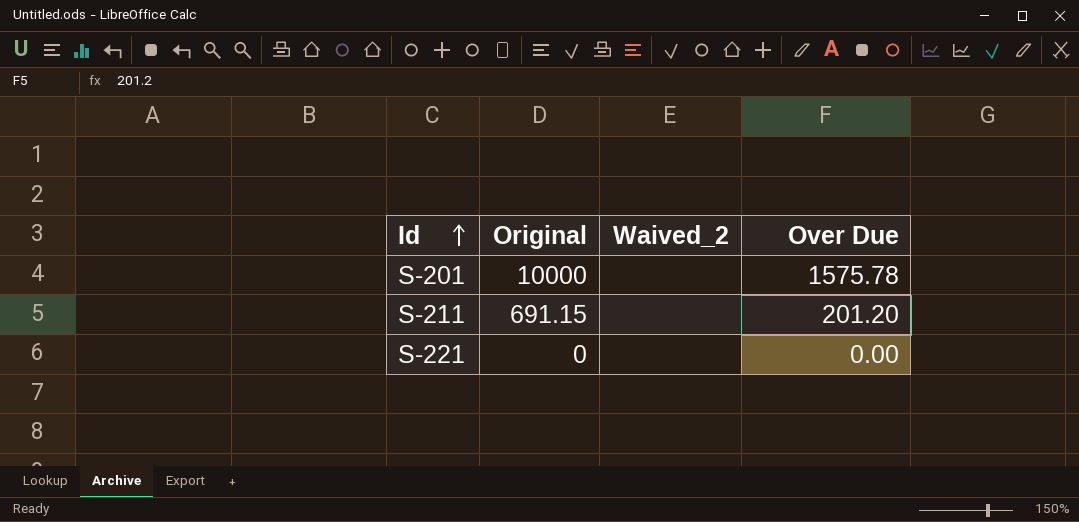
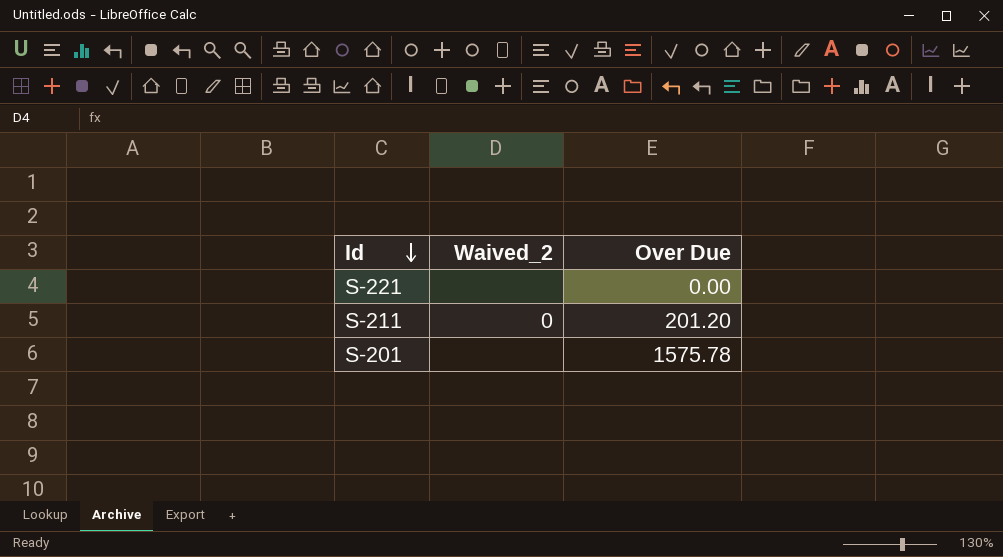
row order: Id ascending -> Id descending
column Original | position: 2 -> none
S-211 | Waived_2: none -> 0

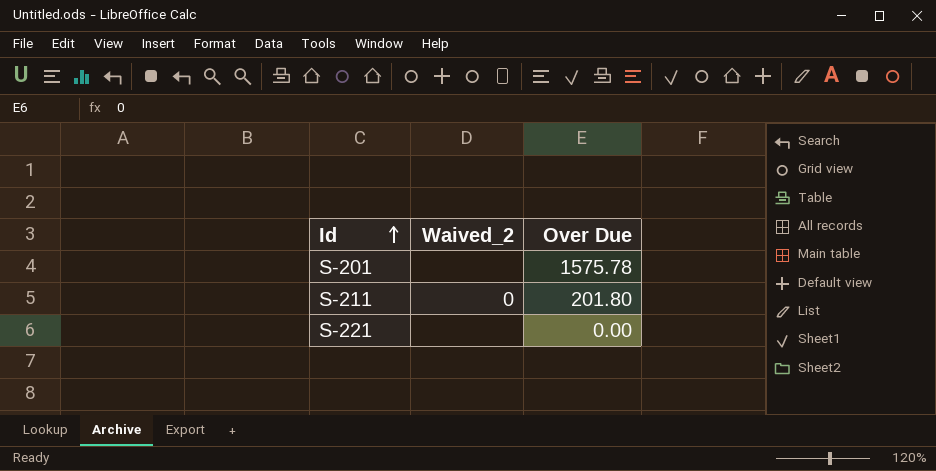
row order: Id descending -> Id ascending
S-211 | Over Due: 201.20 -> 201.80

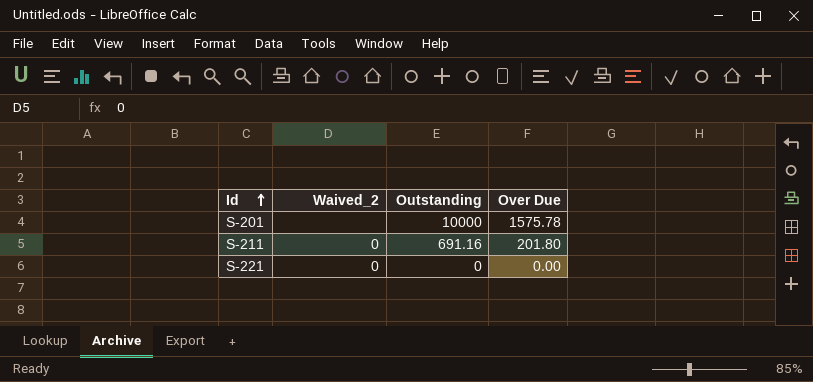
column Outstanding | position: none -> 3
S-221 | Waived_2: none -> 0

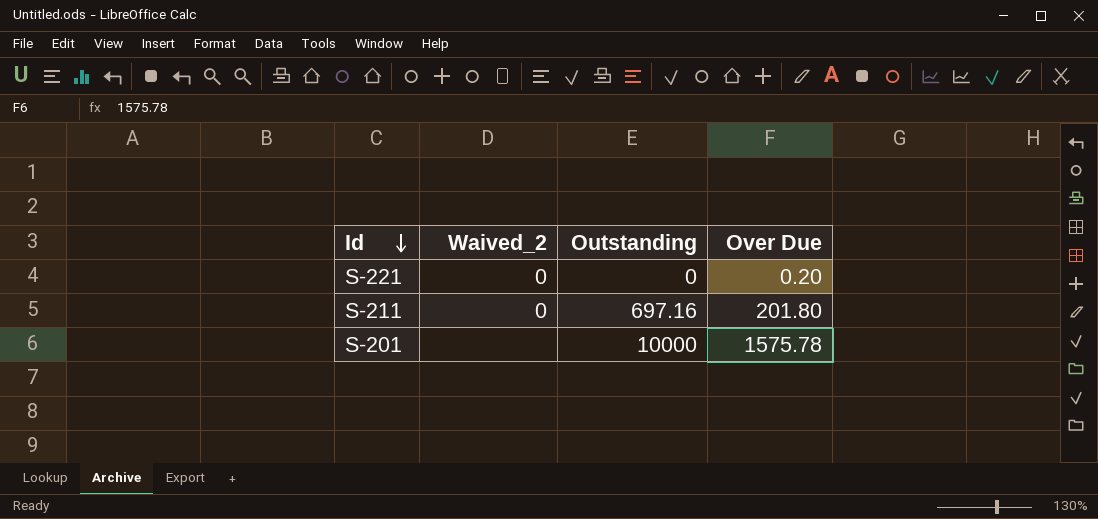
row order: Id ascending -> Id descending
S-221 | Over Due: 0.00 -> 0.20
S-211 | Outstanding: 691.16 -> 697.16

